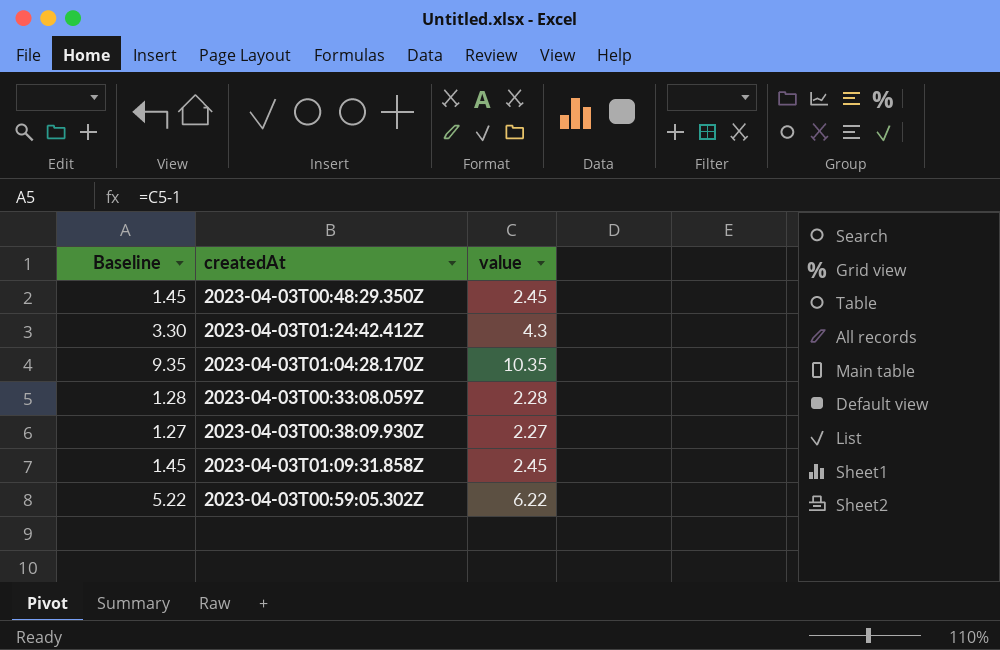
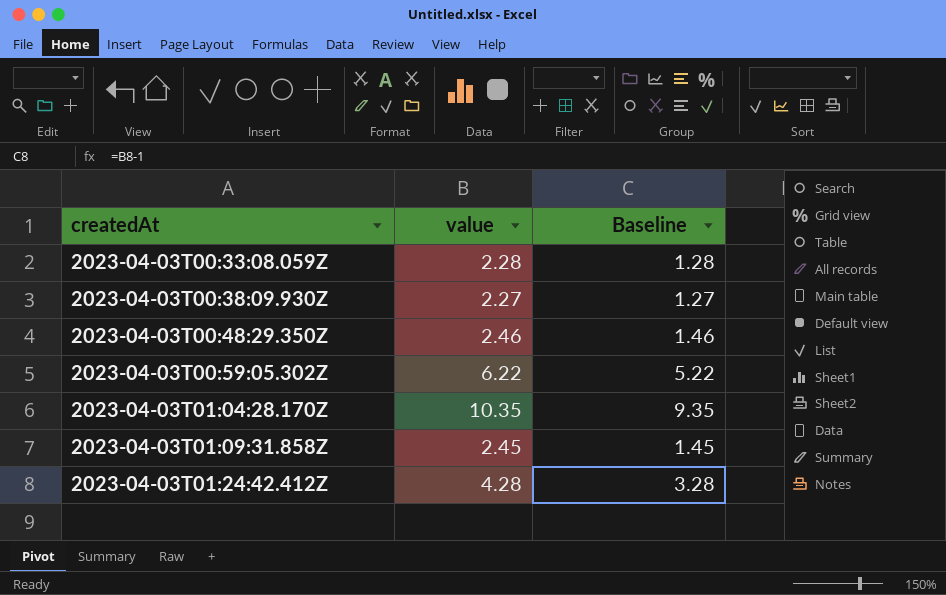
row order: none -> createdAt ascending
column Baseline | position: 1 -> 3
2023-04-03T00:48:29.350Z | value: 2.45 -> 2.46
2023-04-03T00:48:29.350Z | Baseline: 1.45 -> 1.46
2023-04-03T01:24:42.412Z | value: 4.3 -> 4.28
2023-04-03T01:24:42.412Z | Baseline: 3.30 -> 3.28

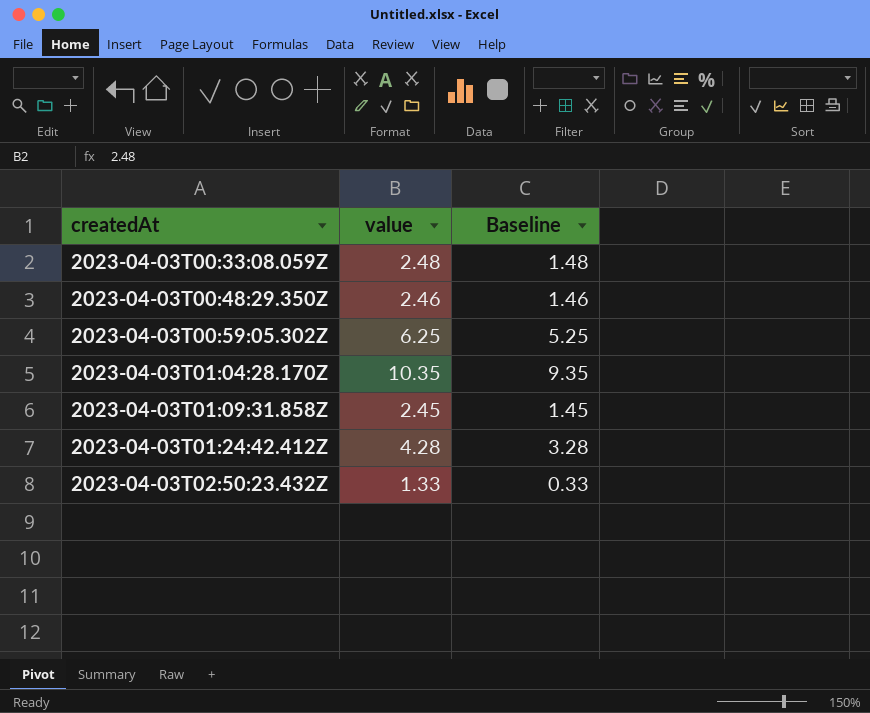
row 2023-04-03T00:38:09.930Z: 2.27 | 1.27 -> none
2023-04-03T00:33:08.059Z | value: 2.28 -> 2.48
2023-04-03T00:33:08.059Z | Baseline: 1.28 -> 1.48
2023-04-03T00:59:05.302Z | value: 6.22 -> 6.25
2023-04-03T00:59:05.302Z | Baseline: 5.22 -> 5.25
row 2023-04-03T02:50:23.432Z: none -> 1.33 | 0.33

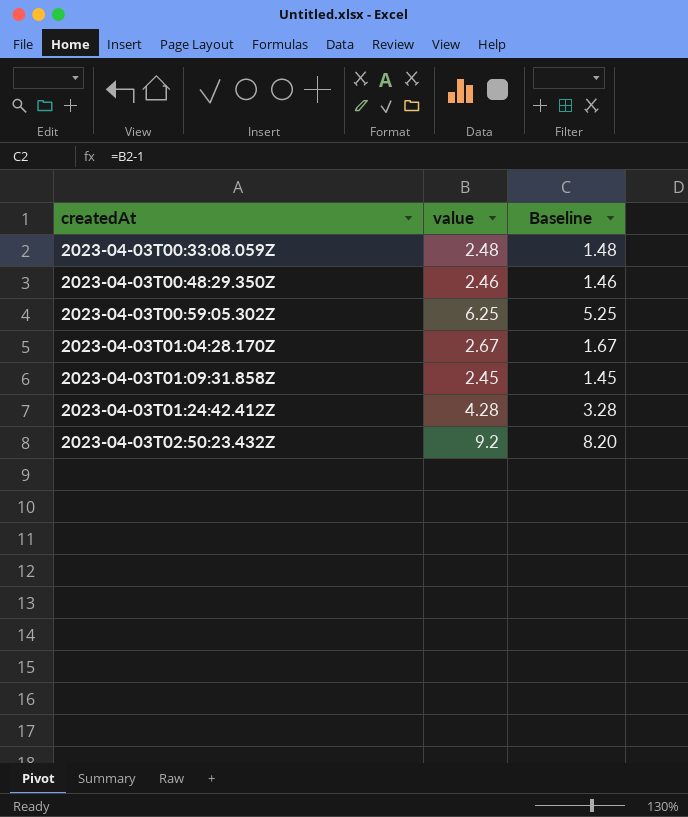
2023-04-03T01:04:28.170Z | value: 10.35 -> 2.67
2023-04-03T01:04:28.170Z | Baseline: 9.35 -> 1.67
2023-04-03T02:50:23.432Z | value: 1.33 -> 9.2
2023-04-03T02:50:23.432Z | Baseline: 0.33 -> 8.20

